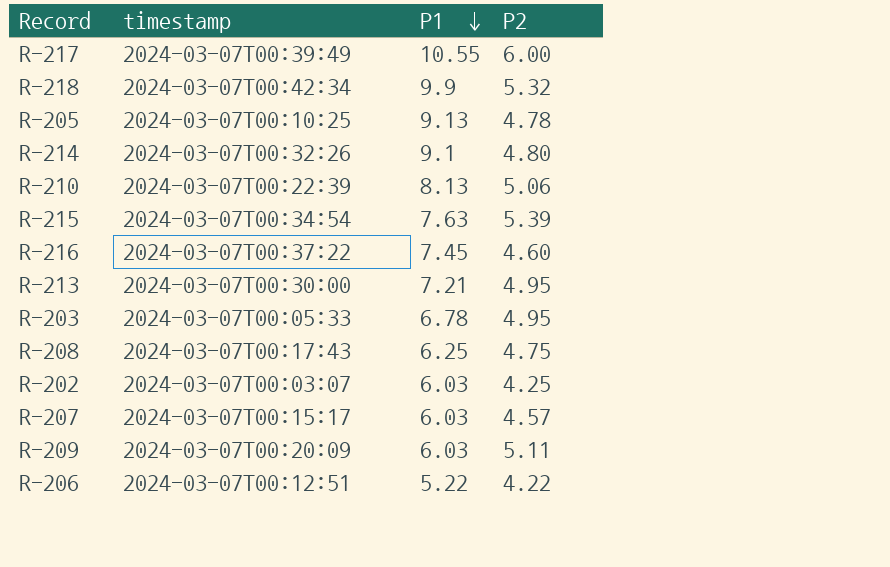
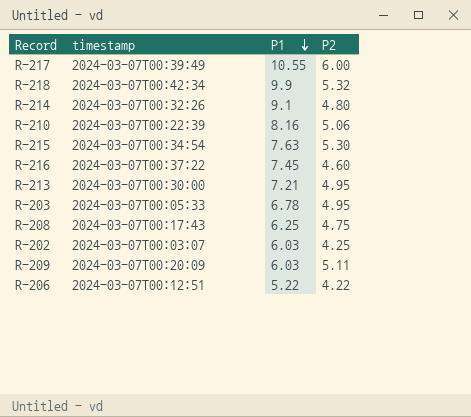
row R-205: 2024-03-07T00:10:25 | 9.13 | 4.78 -> none
row R-207: 2024-03-07T00:15:17 | 6.03 | 4.57 -> none
R-210 | P1: 8.13 -> 8.16
R-215 | P2: 5.39 -> 5.30

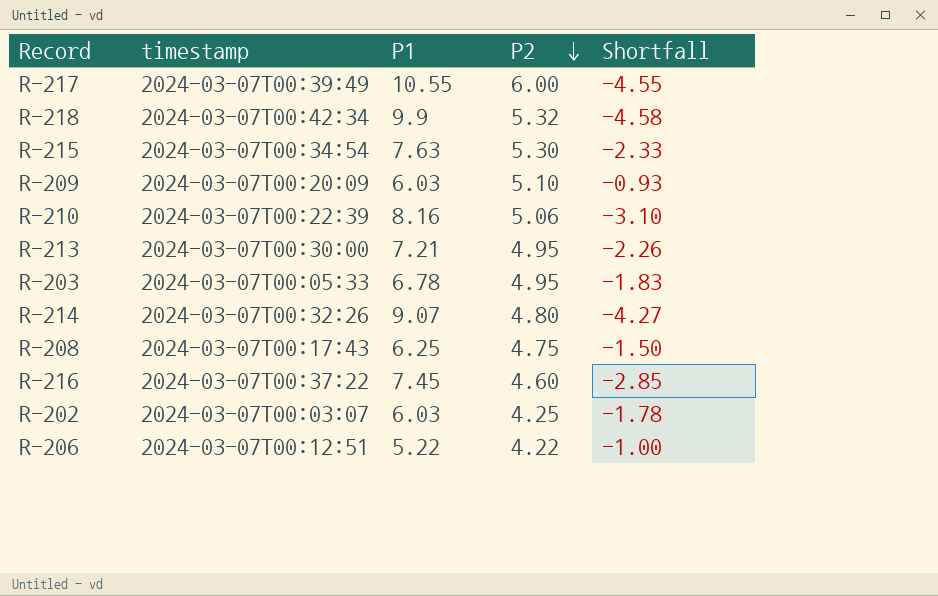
row order: P1 descending -> P2 descending
column Shortfall | formula: none -> [P2] - [P1]
R-209 | P2: 5.11 -> 5.10
R-214 | P1: 9.1 -> 9.07

